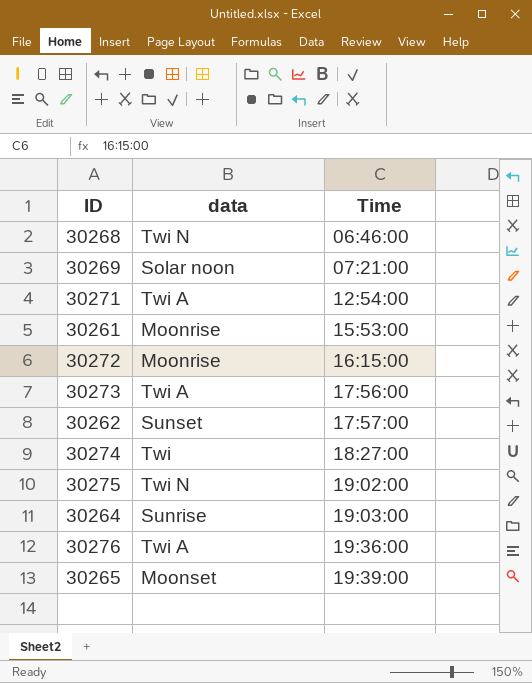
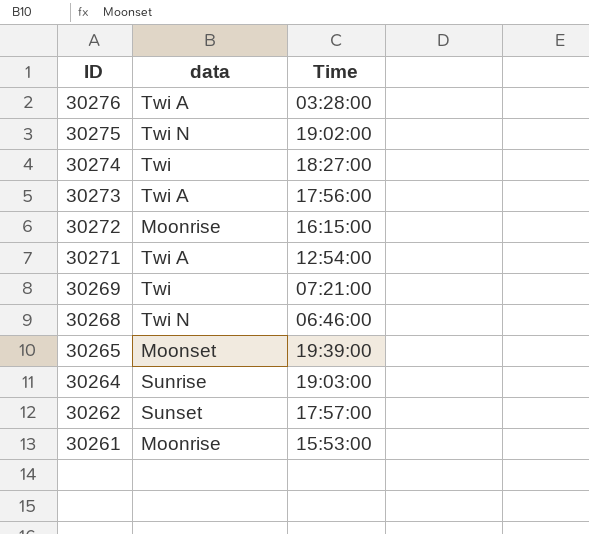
row order: Time ascending -> ID descending
30276 | Time: 19:36:00 -> 03:28:00
30269 | data: Solar noon -> Twi

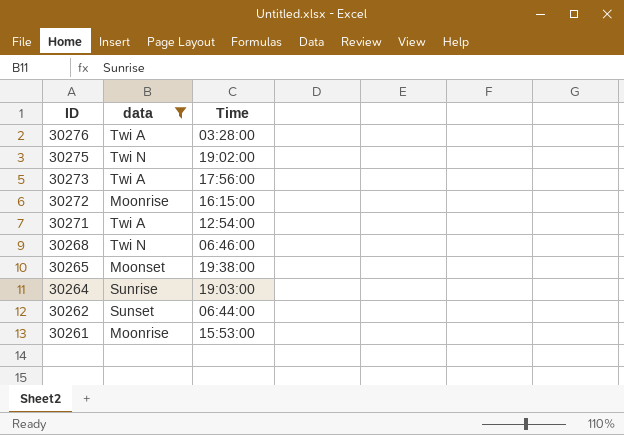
filter: none -> data != Twi
30265 | Time: 19:39:00 -> 19:38:00
30262 | Time: 17:57:00 -> 06:44:00

